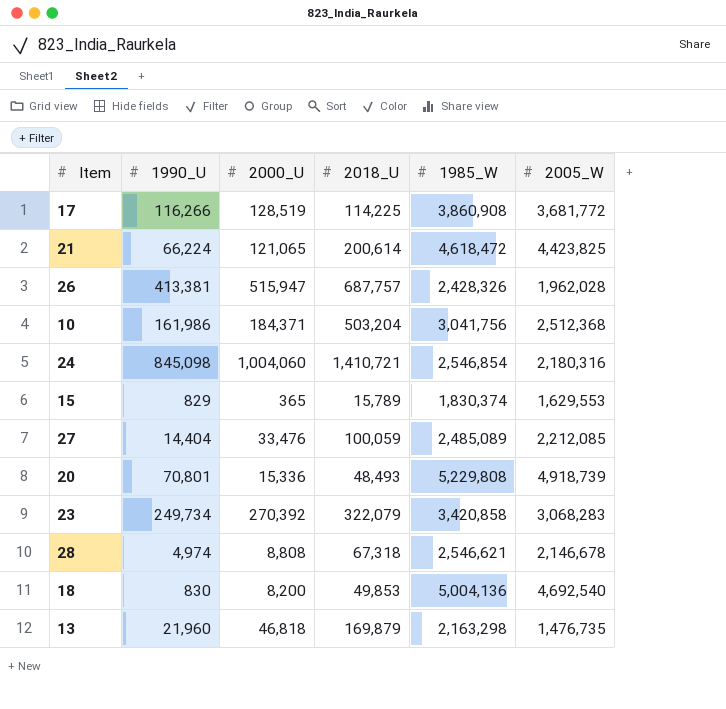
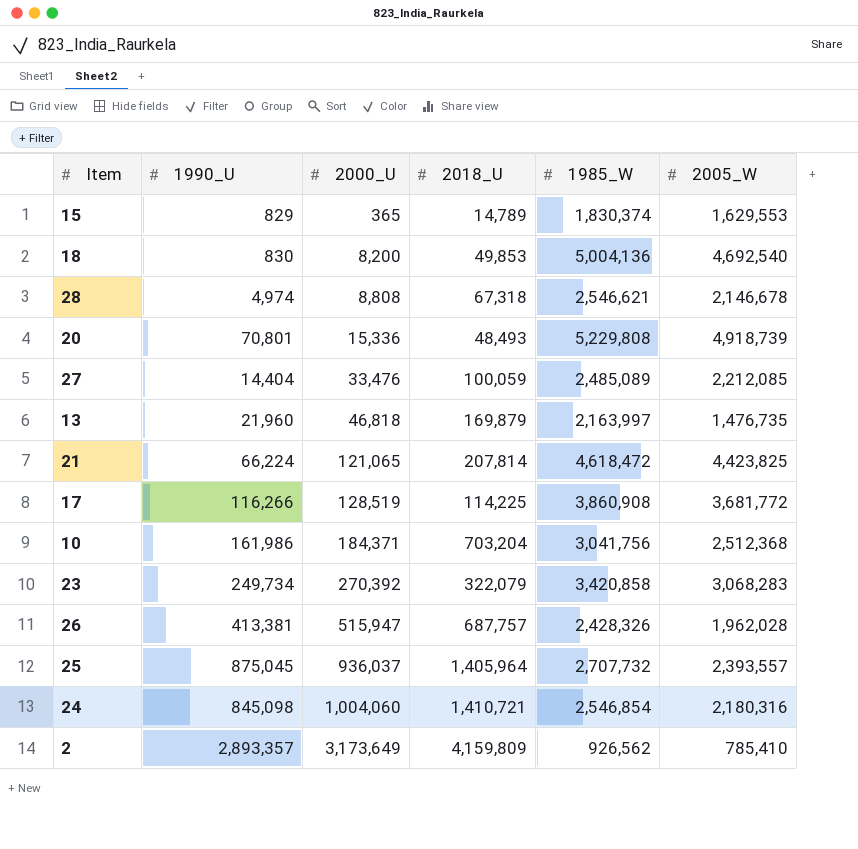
row order: none -> 2000_U ascending
15 | 2018_U: 15,789 -> 14,789
13 | 1985_W: 2,163,298 -> 2,163,997
21 | 2018_U: 200,614 -> 207,814
10 | 2018_U: 503,204 -> 703,204
row 25: none -> 875,045 | 936,037 | 1,405,964 | 2,707,732 | 2,393,557
row 2: none -> 2,893,357 | 3,173,649 | 4,159,809 | 926,562 | 785,410

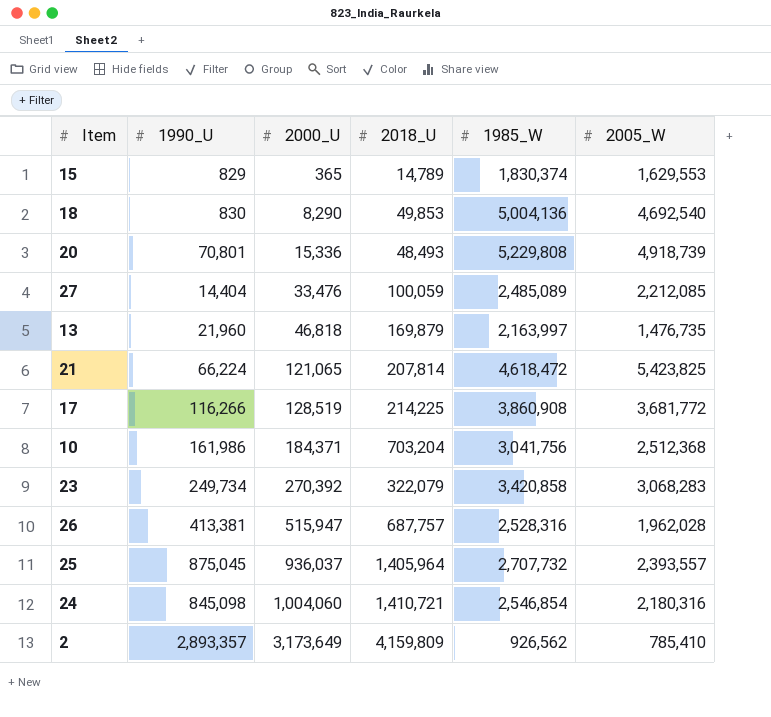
row 28: 4,974 | 8,808 | 67,318 | 2,546,621 | 2,146,678 -> none
18 | 2000_U: 8,200 -> 8,290
21 | 2005_W: 4,423,825 -> 5,423,825
17 | 2018_U: 114,225 -> 214,225
26 | 1985_W: 2,428,326 -> 2,528,316

